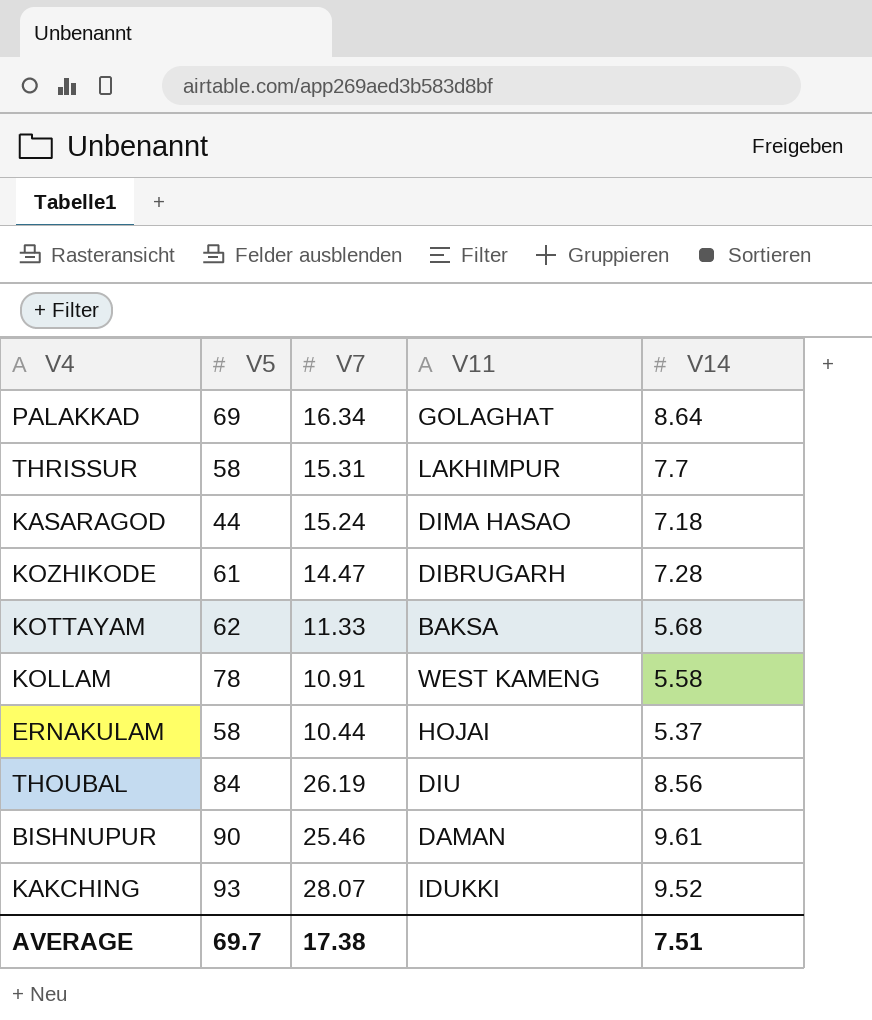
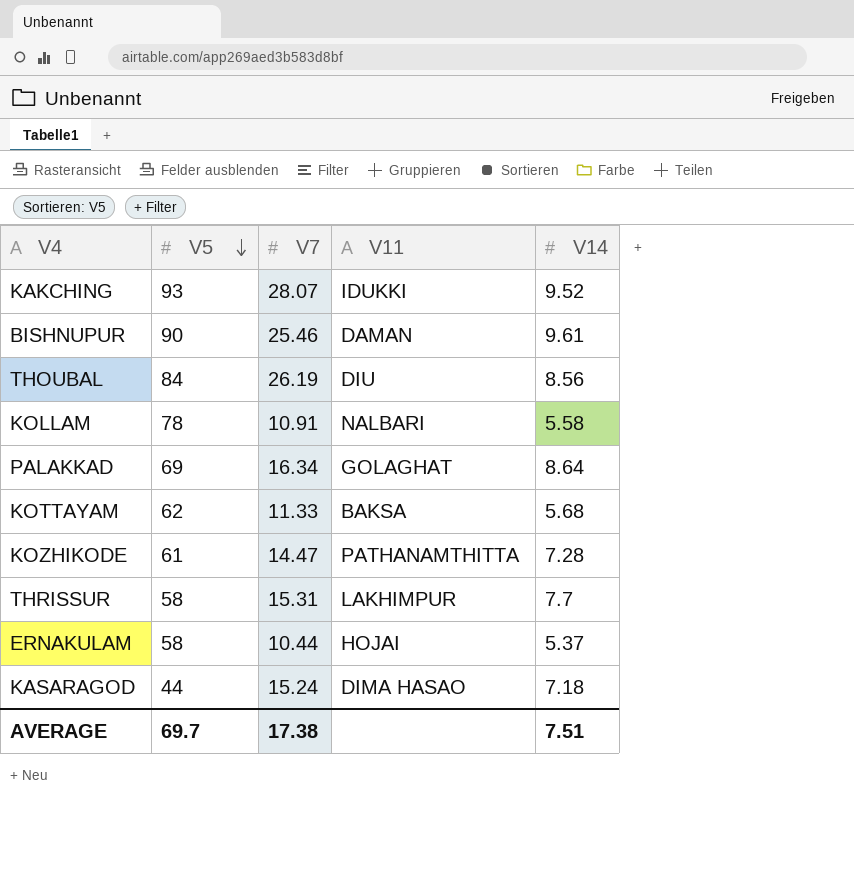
row order: none -> V5 descending
KOLLAM | V11: WEST KAMENG -> NALBARI
KOZHIKODE | V11: DIBRUGARH -> PATHANAMTHITTA

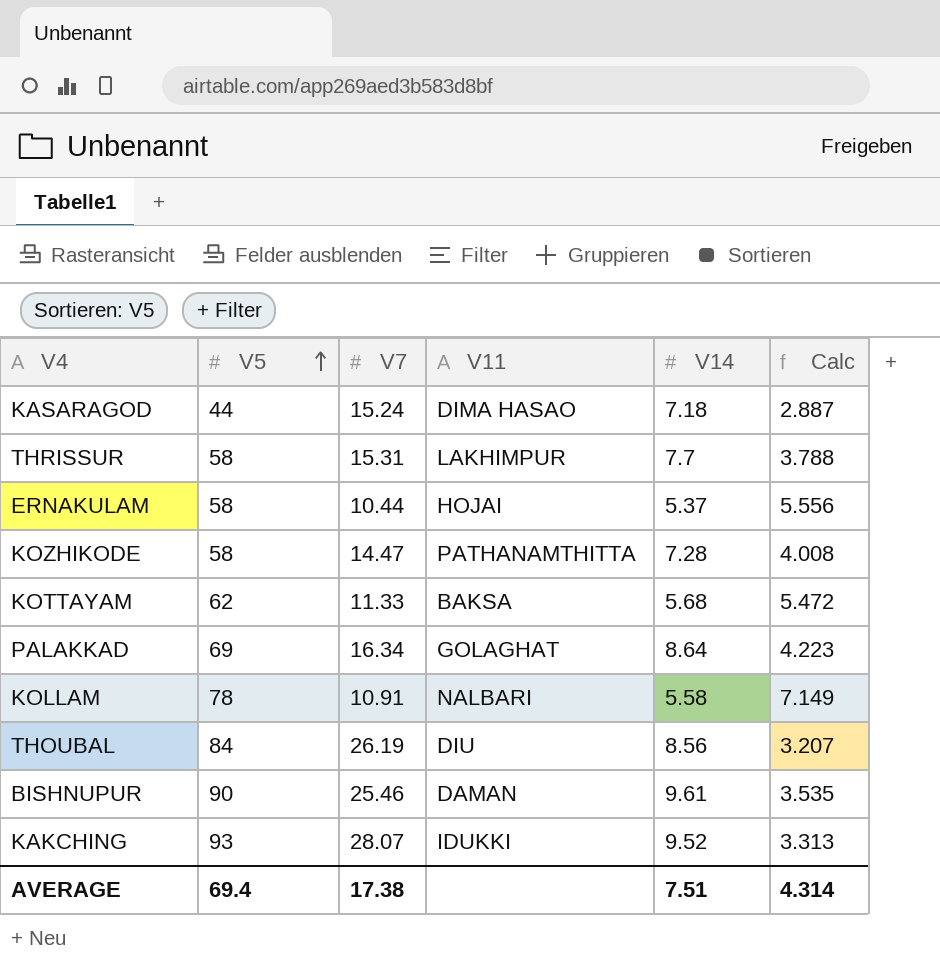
row order: V5 descending -> V5 ascending
column Calc | formula: none -> [V5] / [V7]
KOZHIKODE | V5: 61 -> 58
AVERAGE | V5: 69.7 -> 69.4

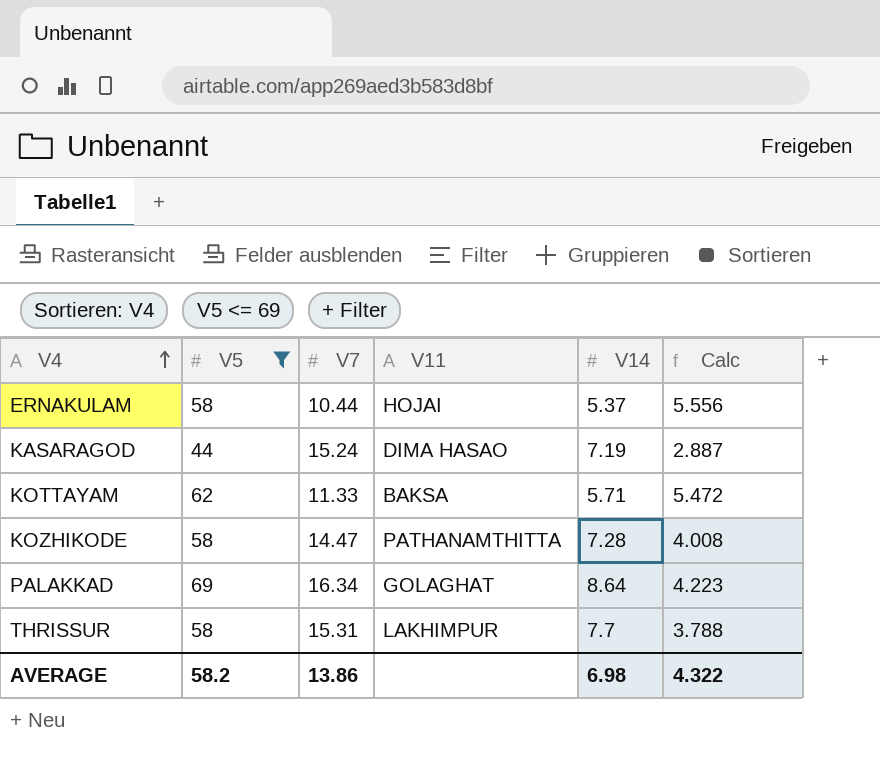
filter: none -> V5 <= 69
row order: V5 ascending -> V4 ascending
KASARAGOD | V14: 7.18 -> 7.19
KOTTAYAM | V14: 5.68 -> 5.71
AVERAGE | V5: 69.4 -> 58.2
AVERAGE | V7: 17.38 -> 13.86
AVERAGE | V14: 7.51 -> 6.98
AVERAGE | Calc: 4.314 -> 4.322

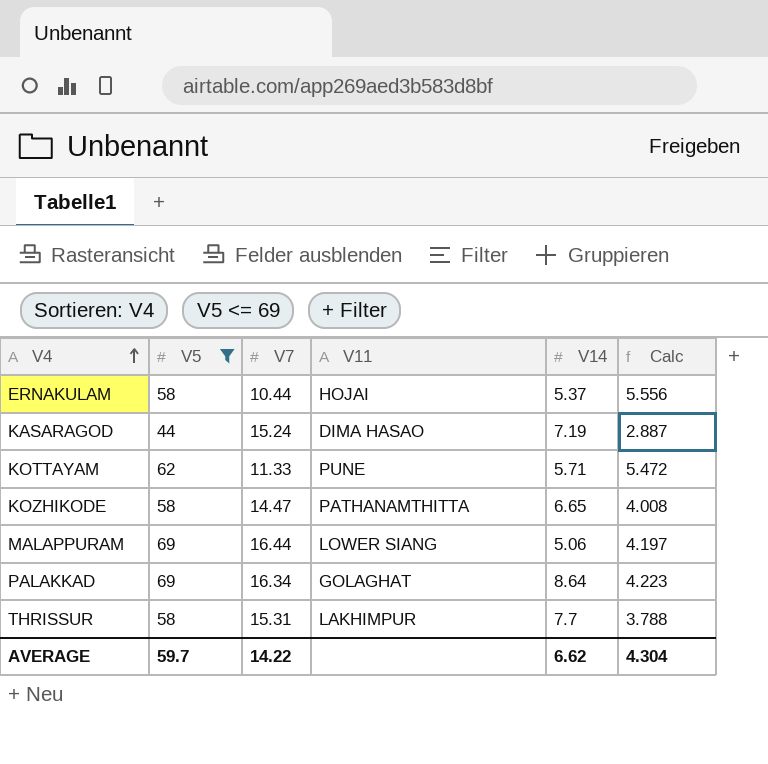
KOTTAYAM | V11: BAKSA -> PUNE
KOZHIKODE | V14: 7.28 -> 6.65
row MALAPPURAM: none -> 69 | 16.44 | LOWER SIANG | 5.06 | 4.197
AVERAGE | V5: 58.2 -> 59.7
AVERAGE | V7: 13.86 -> 14.22
AVERAGE | V14: 6.98 -> 6.62
AVERAGE | Calc: 4.322 -> 4.304

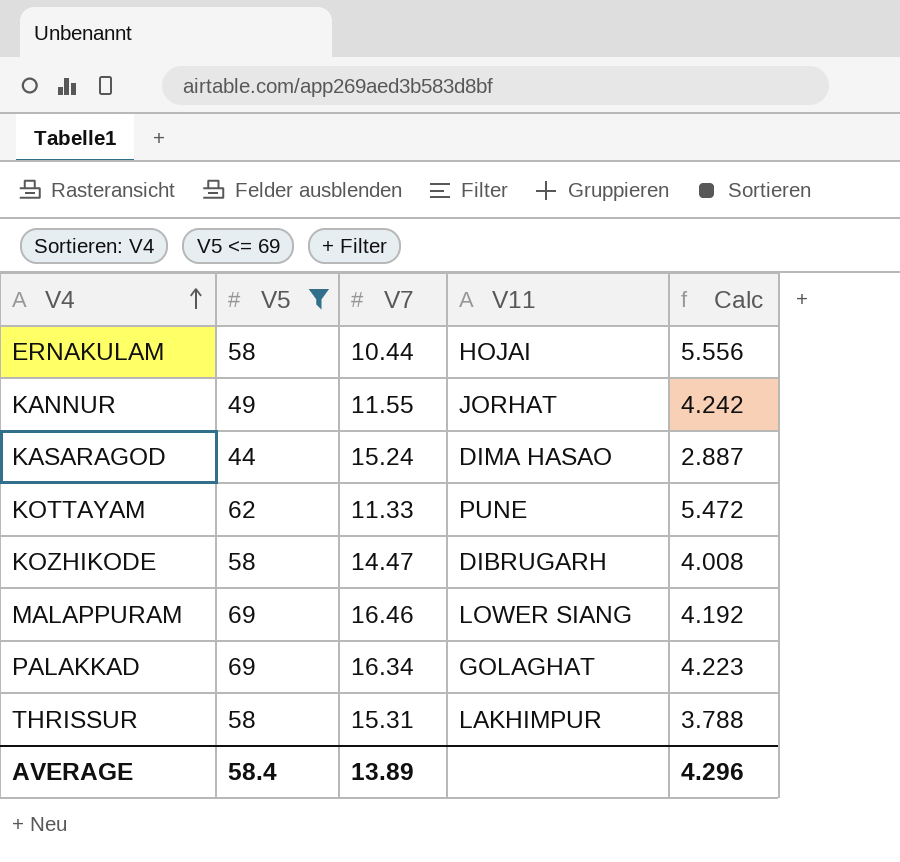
column V14 | position: 5 -> none
row KANNUR: none -> 49 | 11.55 | JORHAT | 4.242
KOZHIKODE | V11: PATHANAMTHITTA -> DIBRUGARH
MALAPPURAM | V7: 16.44 -> 16.46
MALAPPURAM | Calc: 4.197 -> 4.192
AVERAGE | V5: 59.7 -> 58.4
AVERAGE | V7: 14.22 -> 13.89
AVERAGE | Calc: 4.304 -> 4.296

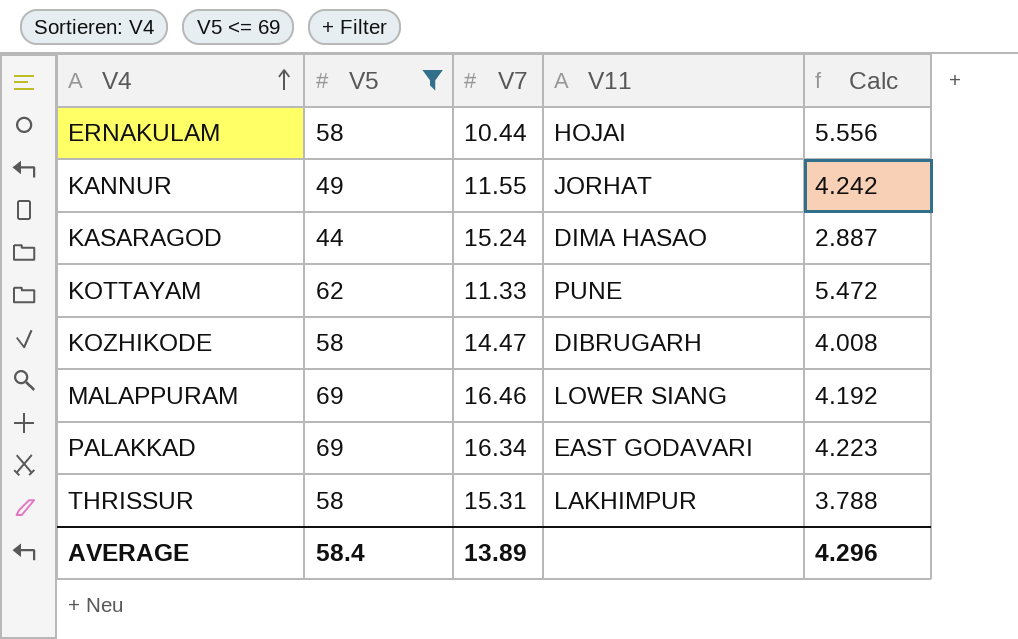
PALAKKAD | V11: GOLAGHAT -> EAST GODAVARI

